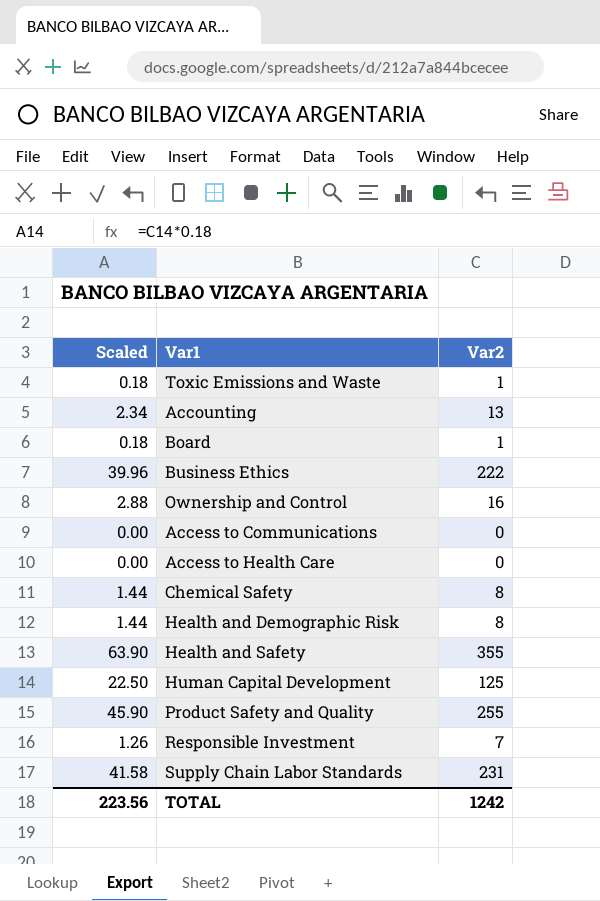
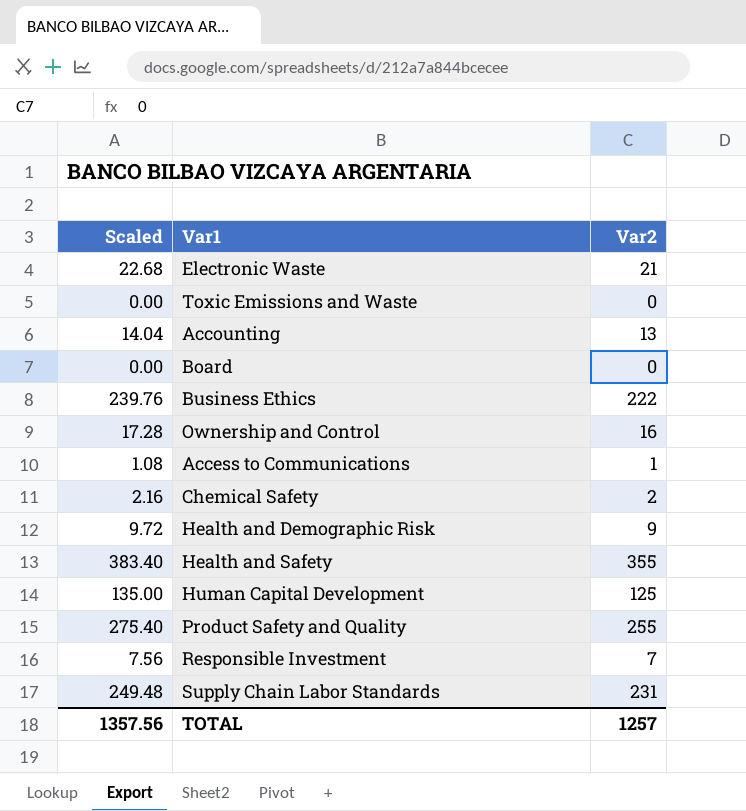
column Scaled | formula: [Var2] * 0.18 -> [Var2] * 1.08
row Access to Health Care: 0.00 | 0 -> none
row Electronic Waste: none -> 22.68 | 21
Toxic Emissions and Waste | Var2: 1 -> 0
Board | Var2: 1 -> 0
Access to Communications | Var2: 0 -> 1
Chemical Safety | Var2: 8 -> 2
Health and Demographic Risk | Var2: 8 -> 9
TOTAL | Scaled: 223.56 -> 1357.56
TOTAL | Var2: 1242 -> 1257

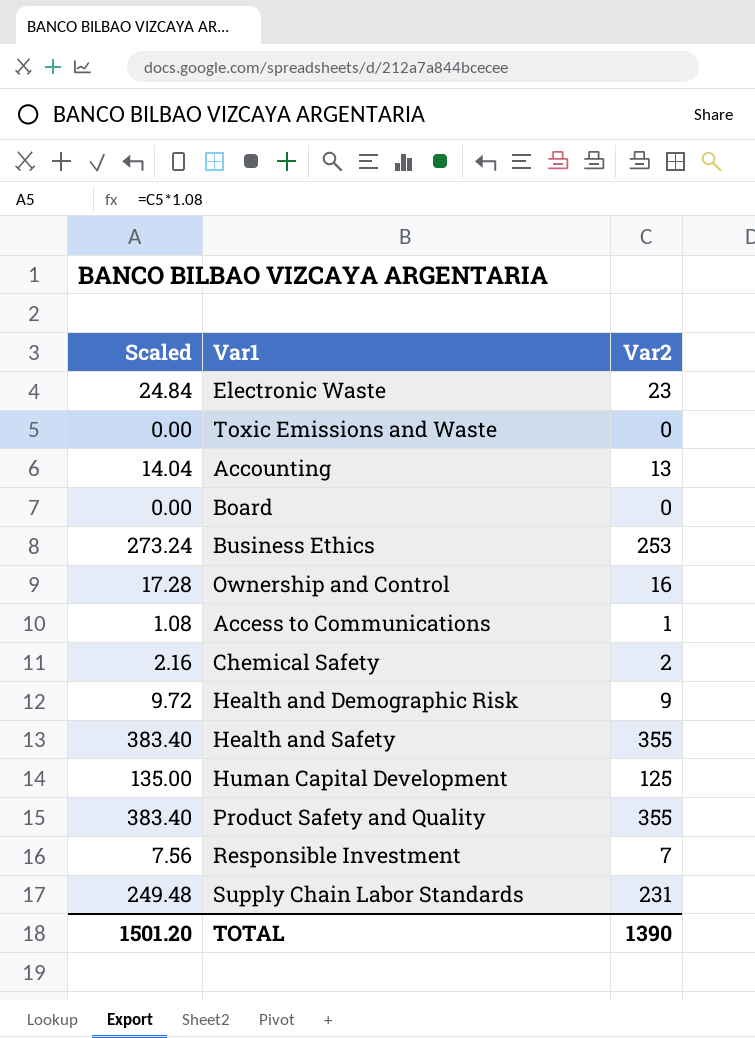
Electronic Waste | Scaled: 22.68 -> 24.84
Electronic Waste | Var2: 21 -> 23
Business Ethics | Scaled: 239.76 -> 273.24
Business Ethics | Var2: 222 -> 253
Product Safety and Quality | Scaled: 275.40 -> 383.40
Product Safety and Quality | Var2: 255 -> 355
TOTAL | Scaled: 1357.56 -> 1501.20
TOTAL | Var2: 1257 -> 1390

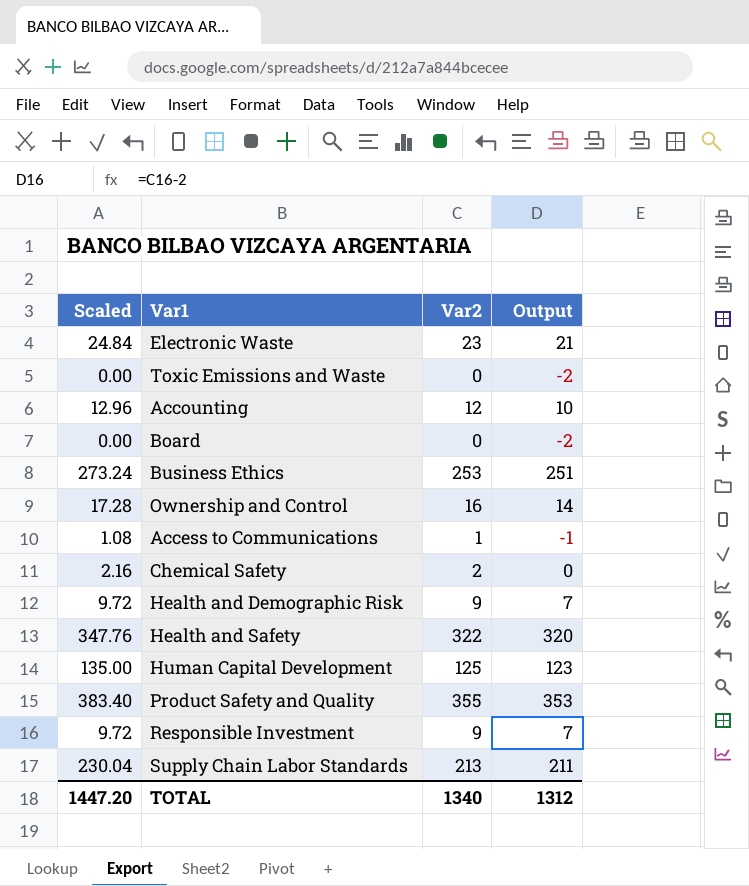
column Output | formula: none -> [Var2] - 2
Accounting | Scaled: 14.04 -> 12.96
Accounting | Var2: 13 -> 12
Health and Safety | Scaled: 383.40 -> 347.76
Health and Safety | Var2: 355 -> 322
Responsible Investment | Scaled: 7.56 -> 9.72
Responsible Investment | Var2: 7 -> 9
Supply Chain Labor Standards | Scaled: 249.48 -> 230.04
Supply Chain Labor Standards | Var2: 231 -> 213
TOTAL | Scaled: 1501.20 -> 1447.20
TOTAL | Var2: 1390 -> 1340

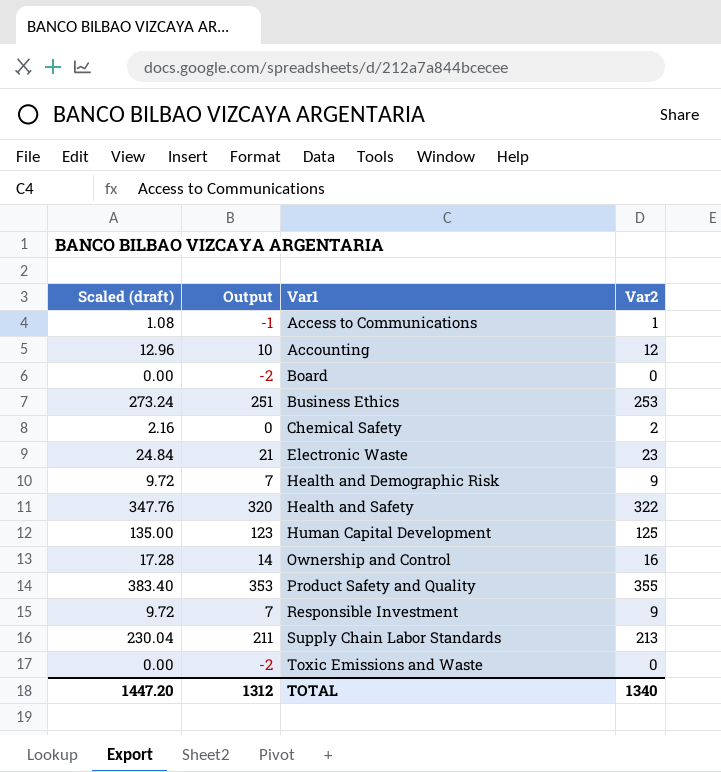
row order: none -> Var1 ascending
column name: Scaled -> Scaled (draft)
column Output | position: 4 -> 2

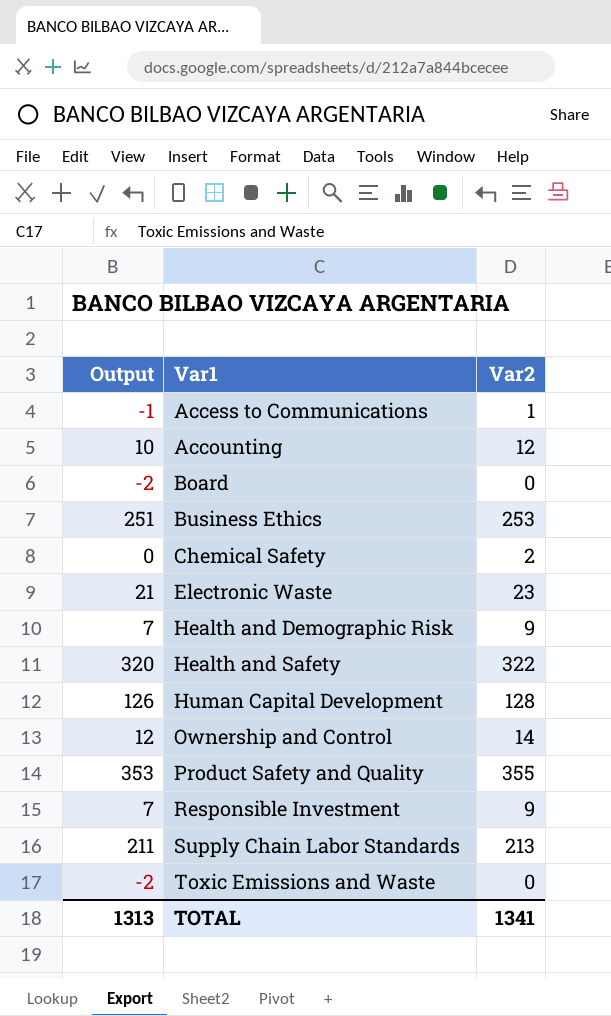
column Scaled (draft) | formula: [Var2] * 1.08 -> none
Human Capital Development | Output: 123 -> 126
Human Capital Development | Var2: 125 -> 128
Ownership and Control | Output: 14 -> 12
Ownership and Control | Var2: 16 -> 14
TOTAL | Output: 1312 -> 1313
TOTAL | Var2: 1340 -> 1341

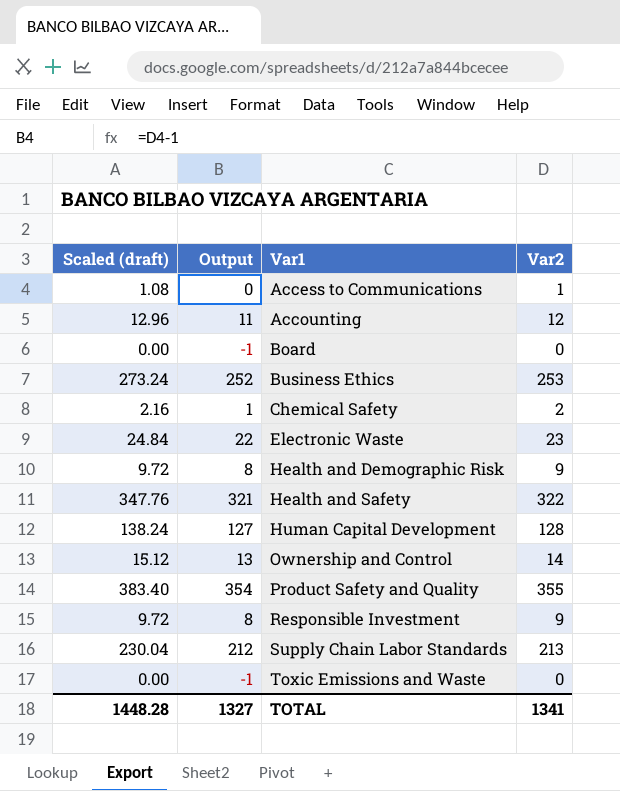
column Scaled (draft) | formula: none -> [Var2] * 1.08
column Output | formula: [Var2] - 2 -> [Var2] - 1
TOTAL | Output: 1313 -> 1327

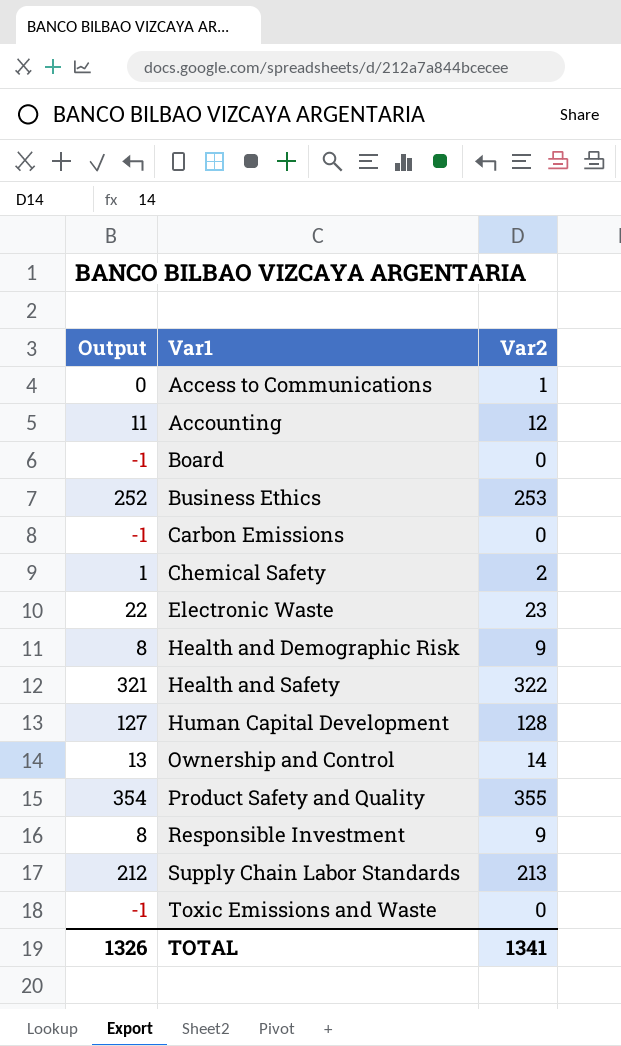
column Scaled (draft) | formula: [Var2] * 1.08 -> none
row Carbon Emissions: none -> -1 | 0
TOTAL | Output: 1327 -> 1326

